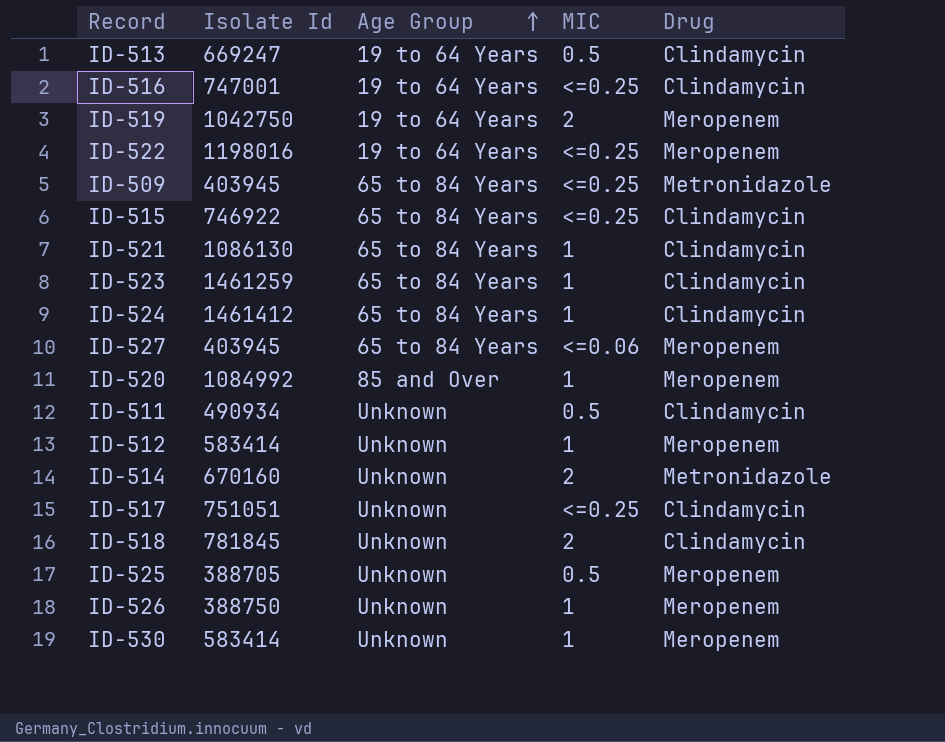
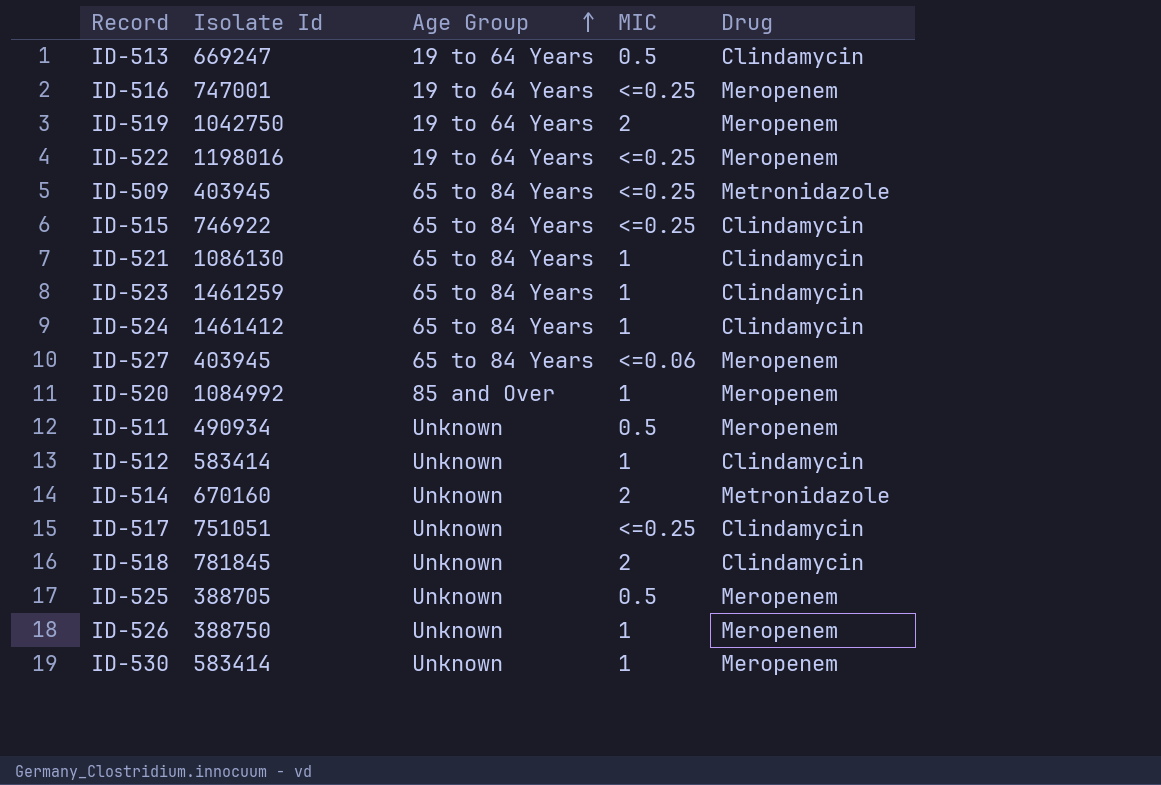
ID-516 | Drug: Clindamycin -> Meropenem
ID-511 | Drug: Clindamycin -> Meropenem
ID-512 | Drug: Meropenem -> Clindamycin

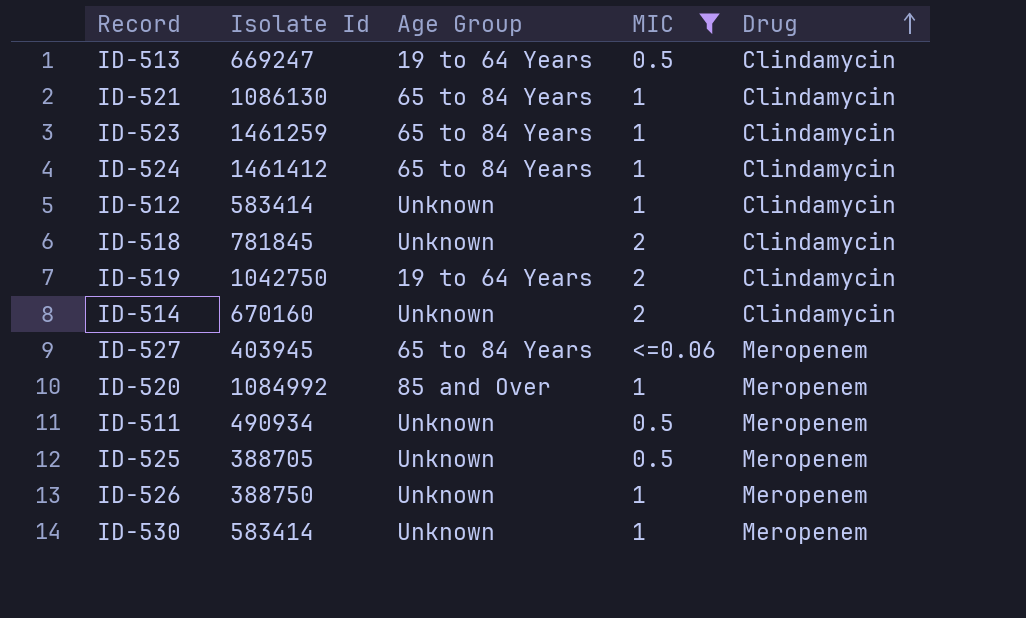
filter: none -> MIC != <=0.25
row order: Age Group ascending -> Drug ascending
ID-519 | Drug: Meropenem -> Clindamycin
ID-514 | Drug: Metronidazole -> Clindamycin

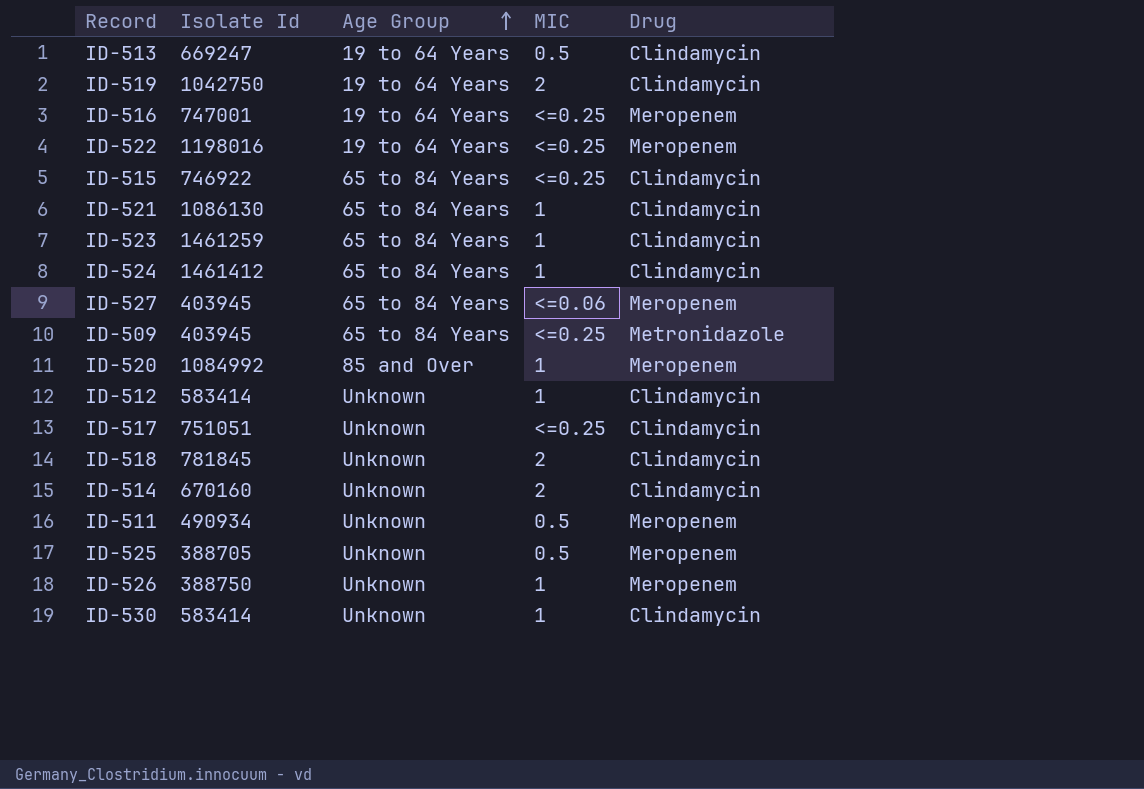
filter: MIC != <=0.25 -> none
row order: Drug ascending -> Age Group ascending
ID-530 | Drug: Meropenem -> Clindamycin

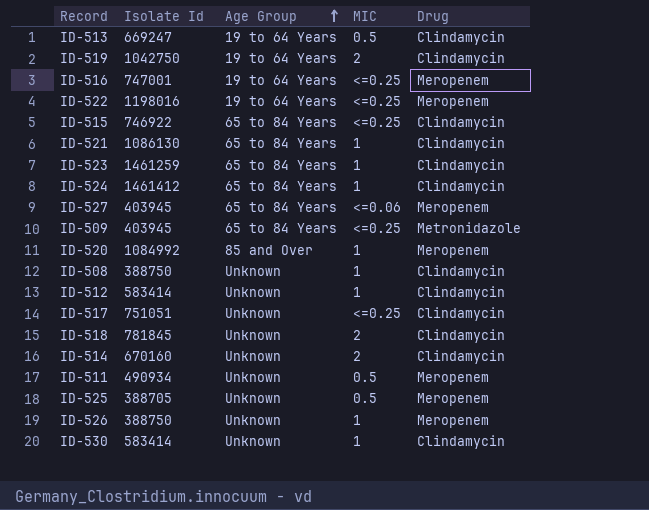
row ID-508: none -> 388750 | Unknown | 1 | Clindamycin

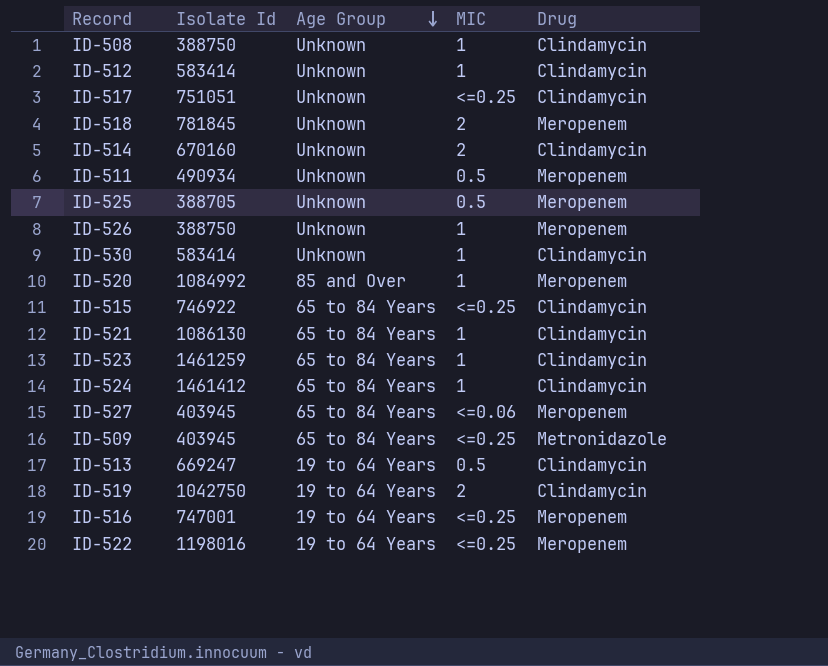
row order: Age Group ascending -> Age Group descending
ID-518 | Drug: Clindamycin -> Meropenem

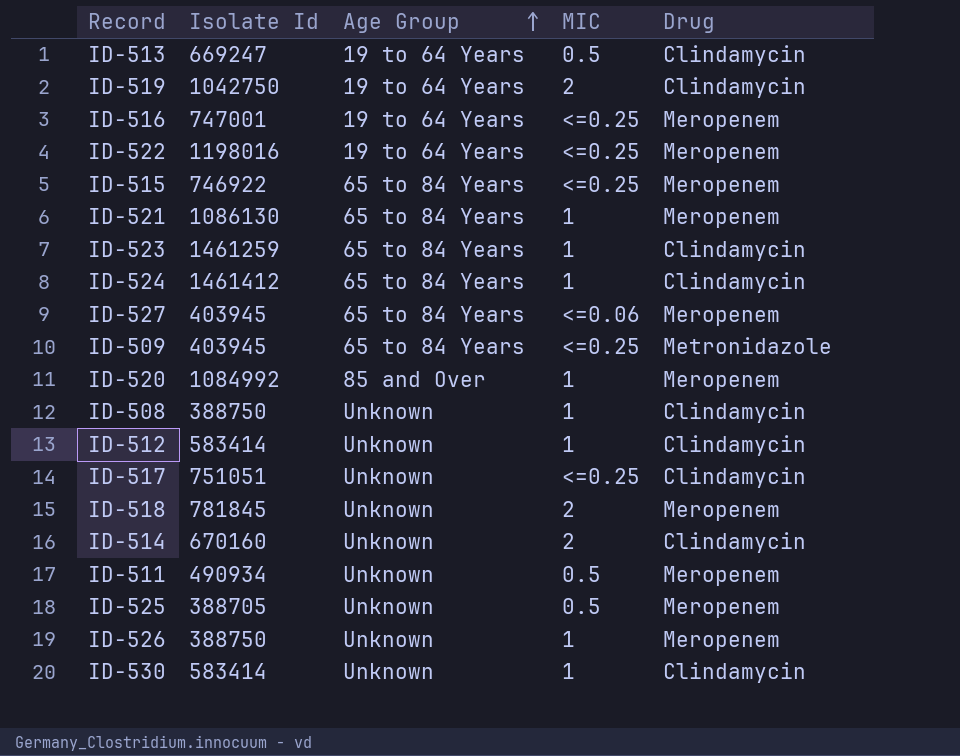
row order: Age Group descending -> Age Group ascending
ID-515 | Drug: Clindamycin -> Meropenem
ID-521 | Drug: Clindamycin -> Meropenem

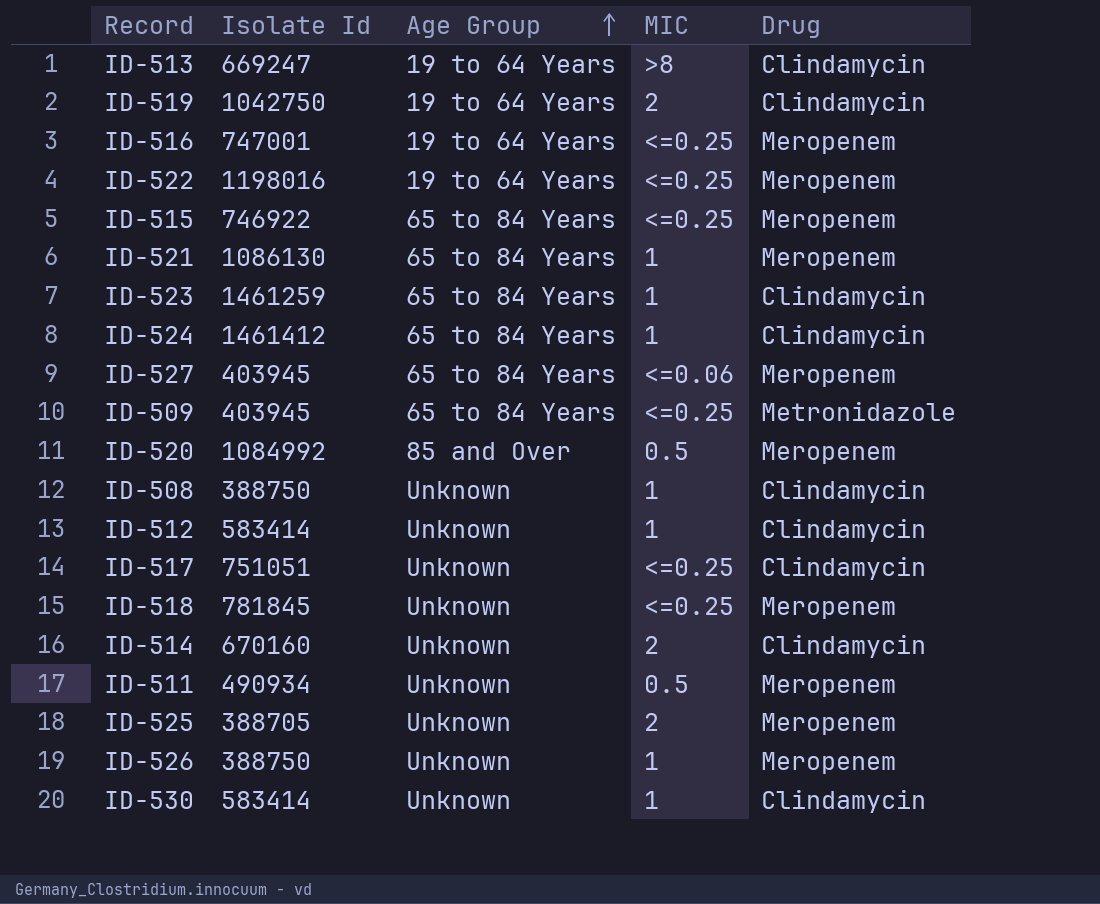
ID-513 | MIC: 0.5 -> >8
ID-520 | MIC: 1 -> 0.5
ID-518 | MIC: 2 -> <=0.25
ID-525 | MIC: 0.5 -> 2

